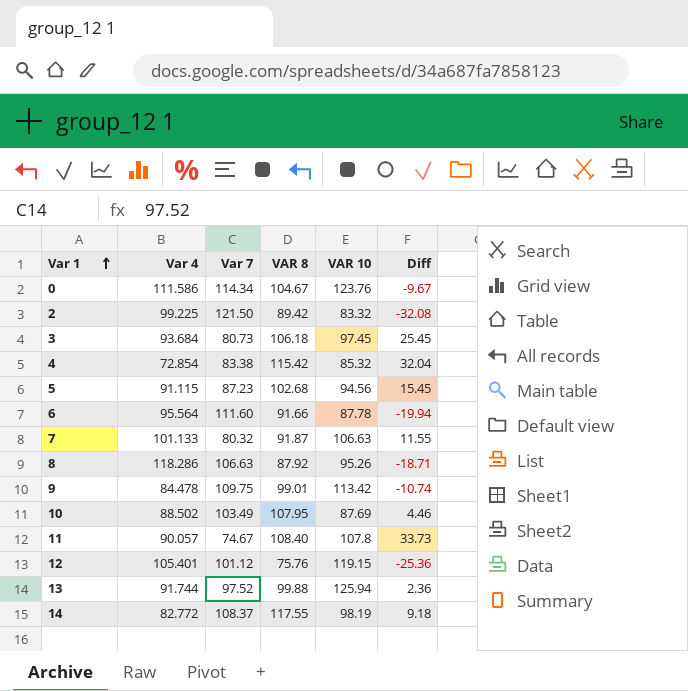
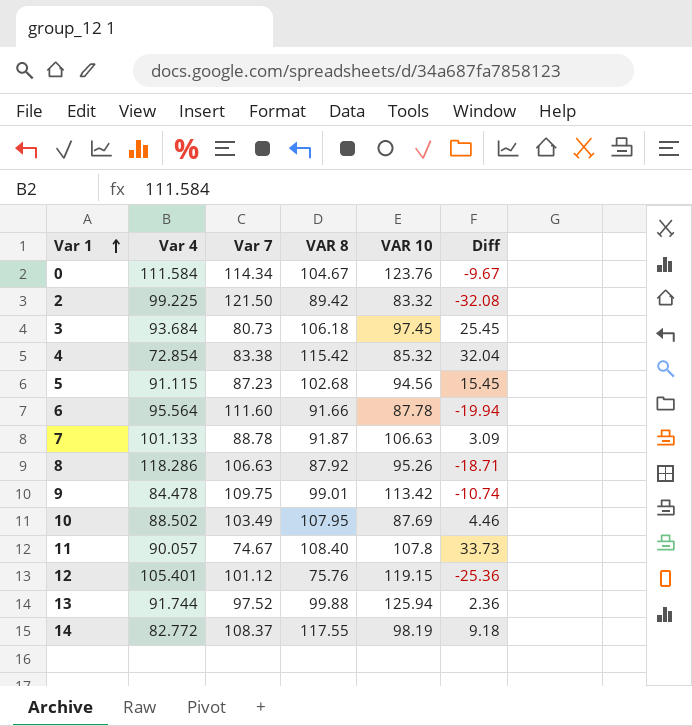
0 | Var 4: 111.586 -> 111.584
7 | Var 7: 80.32 -> 88.78
7 | Diff: 11.55 -> 3.09

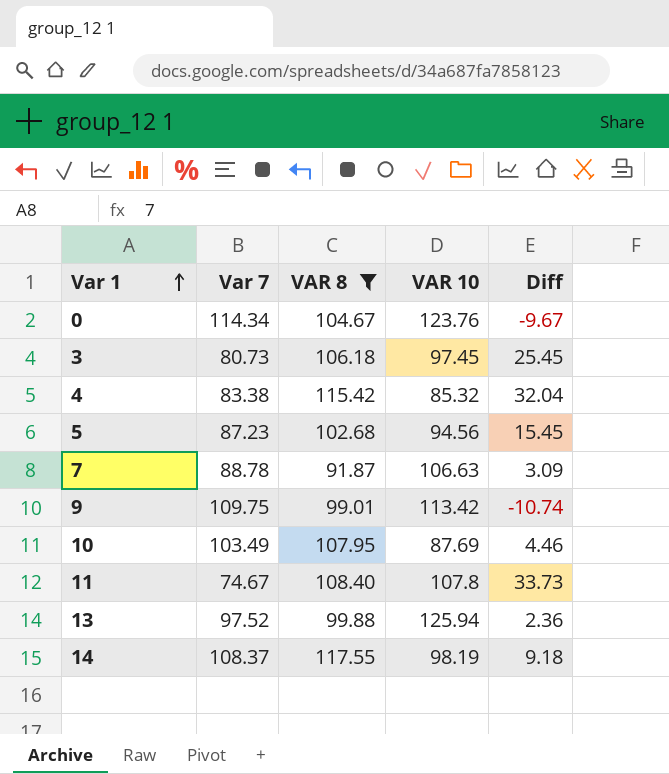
filter: none -> VAR 8 >= 91.87
column Var 4 | position: 2 -> none

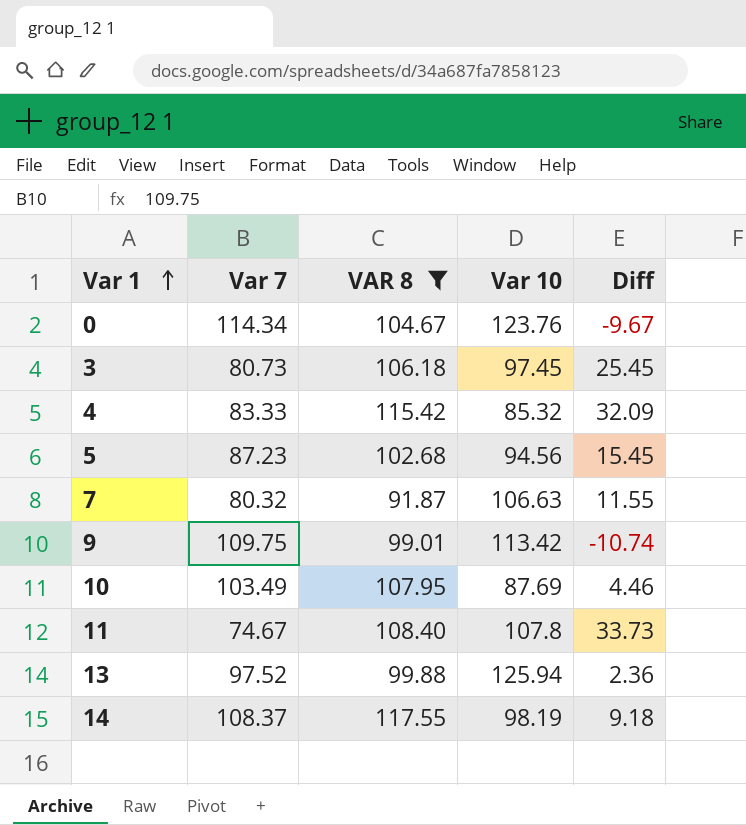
column name: VAR 10 -> Var 10
4 | Var 7: 83.38 -> 83.33
4 | Diff: 32.04 -> 32.09
7 | Var 7: 88.78 -> 80.32
7 | Diff: 3.09 -> 11.55

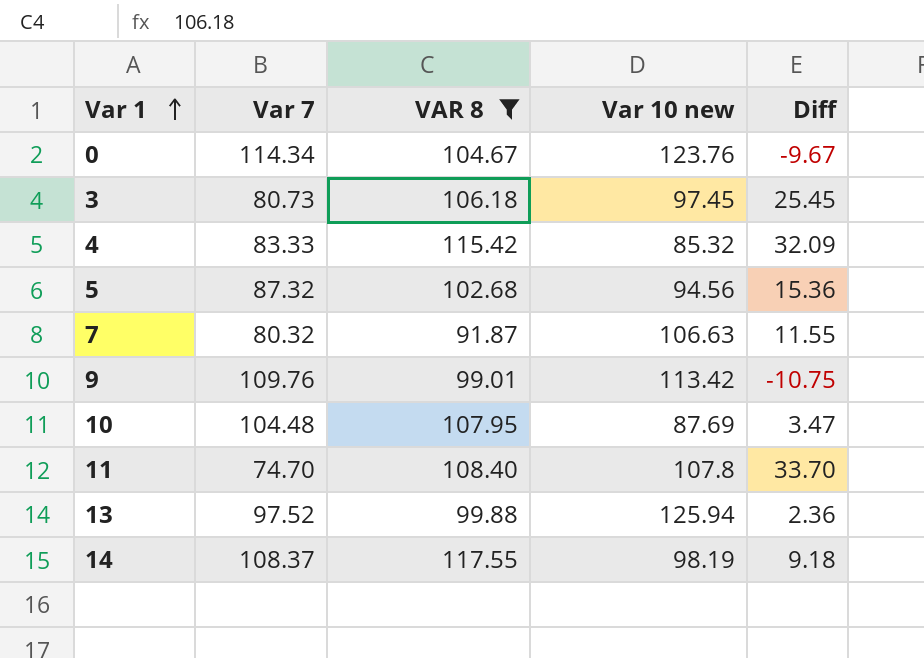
column name: Var 10 -> Var 10 new
5 | Var 7: 87.23 -> 87.32
5 | Diff: 15.45 -> 15.36
9 | Var 7: 109.75 -> 109.76
9 | Diff: -10.74 -> -10.75
10 | Var 7: 103.49 -> 104.48
10 | Diff: 4.46 -> 3.47
11 | Var 7: 74.67 -> 74.70
11 | Diff: 33.73 -> 33.70

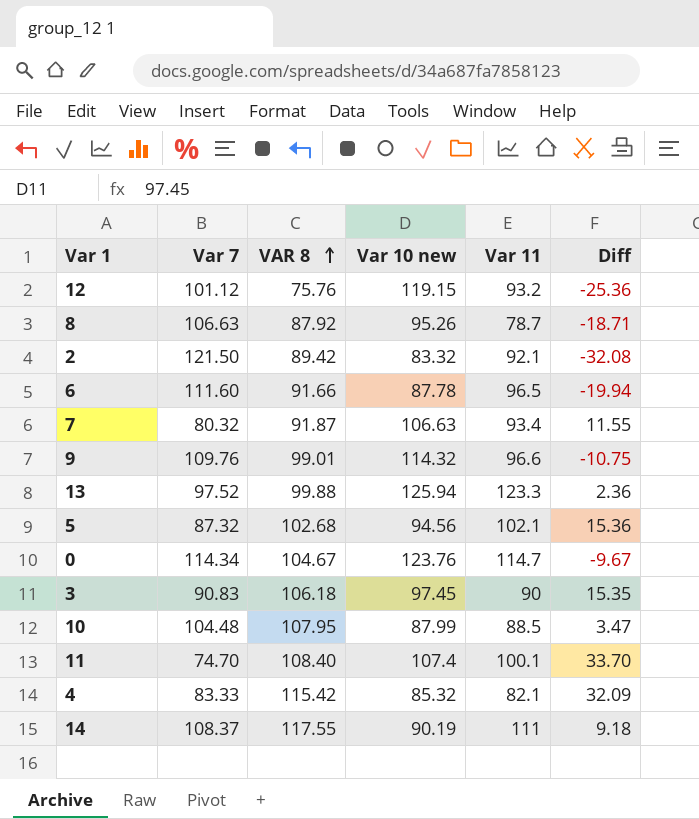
filter: VAR 8 >= 91.87 -> none
row order: Var 1 ascending -> VAR 8 ascending
column Var 11 | position: none -> 5
9 | Var 10 new: 113.42 -> 114.32
3 | Var 7: 80.73 -> 90.83
3 | Diff: 25.45 -> 15.35
10 | Var 10 new: 87.69 -> 87.99
11 | Var 10 new: 107.8 -> 107.4
14 | Var 10 new: 98.19 -> 90.19

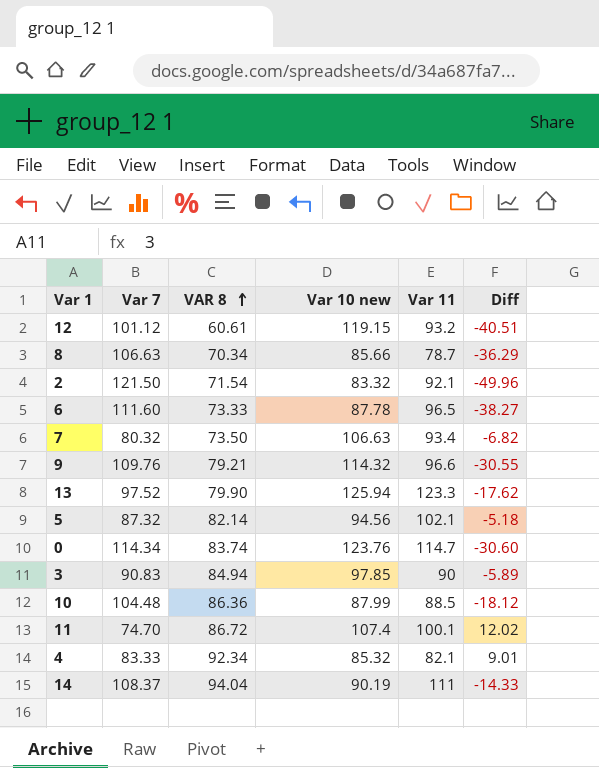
12 | VAR 8: 75.76 -> 60.61
12 | Diff: -25.36 -> -40.51
8 | VAR 8: 87.92 -> 70.34
8 | Var 10 new: 95.26 -> 85.66
8 | Diff: -18.71 -> -36.29
2 | VAR 8: 89.42 -> 71.54
2 | Diff: -32.08 -> -49.96
6 | VAR 8: 91.66 -> 73.33
6 | Diff: -19.94 -> -38.27
7 | VAR 8: 91.87 -> 73.50
7 | Diff: 11.55 -> -6.82
9 | VAR 8: 99.01 -> 79.21
9 | Diff: -10.75 -> -30.55
13 | VAR 8: 99.88 -> 79.90
13 | Diff: 2.36 -> -17.62
5 | VAR 8: 102.68 -> 82.14
5 | Diff: 15.36 -> -5.18
0 | VAR 8: 104.67 -> 83.74
0 | Diff: -9.67 -> -30.60
3 | VAR 8: 106.18 -> 84.94
3 | Var 10 new: 97.45 -> 97.85
3 | Diff: 15.35 -> -5.89
10 | VAR 8: 107.95 -> 86.36
10 | Diff: 3.47 -> -18.12
11 | VAR 8: 108.40 -> 86.72
11 | Diff: 33.70 -> 12.02
4 | VAR 8: 115.42 -> 92.34
4 | Diff: 32.09 -> 9.01
14 | VAR 8: 117.55 -> 94.04
14 | Diff: 9.18 -> -14.33

